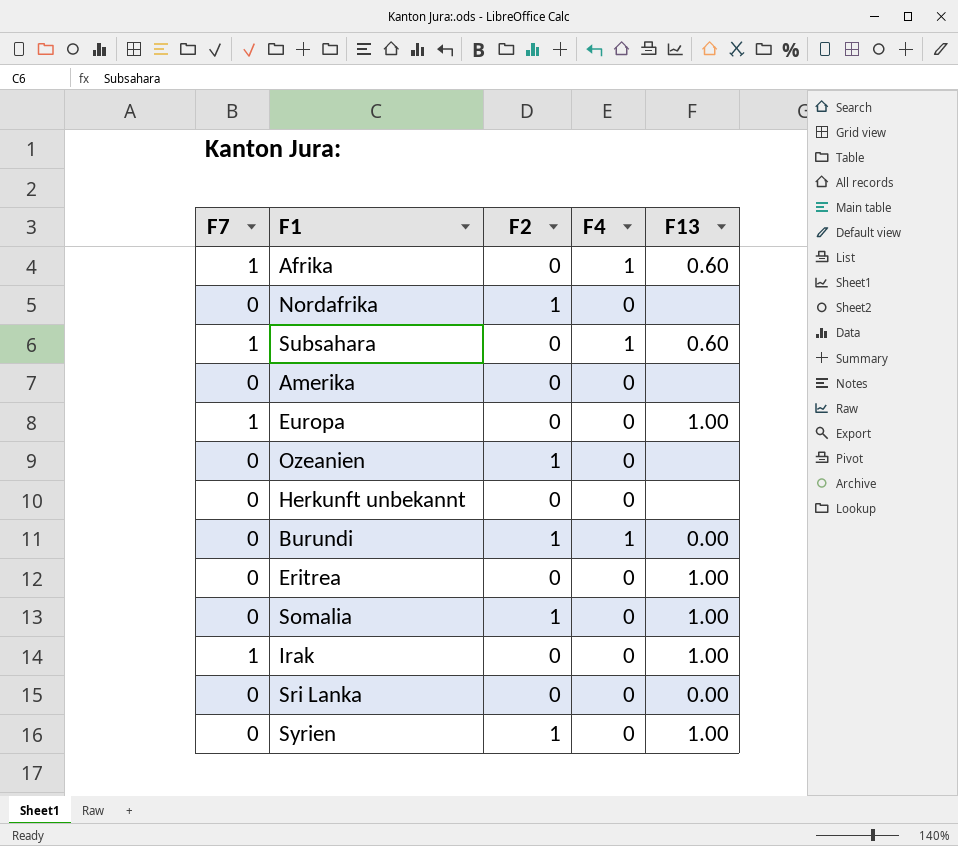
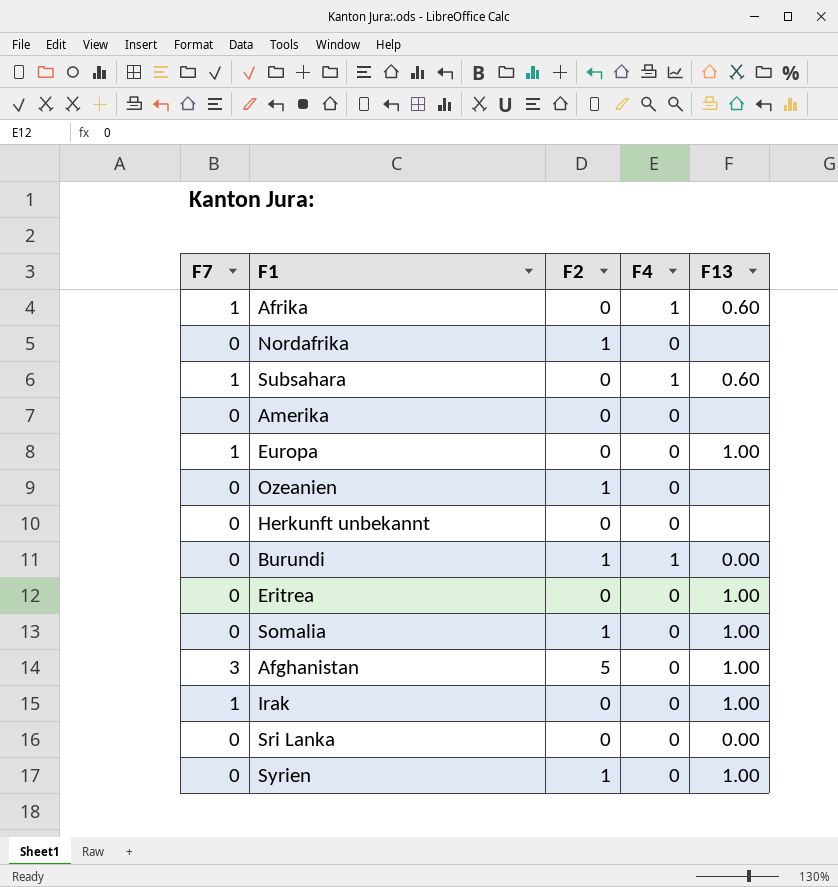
row Afghanistan: none -> 3 | 5 | 0 | 1.00

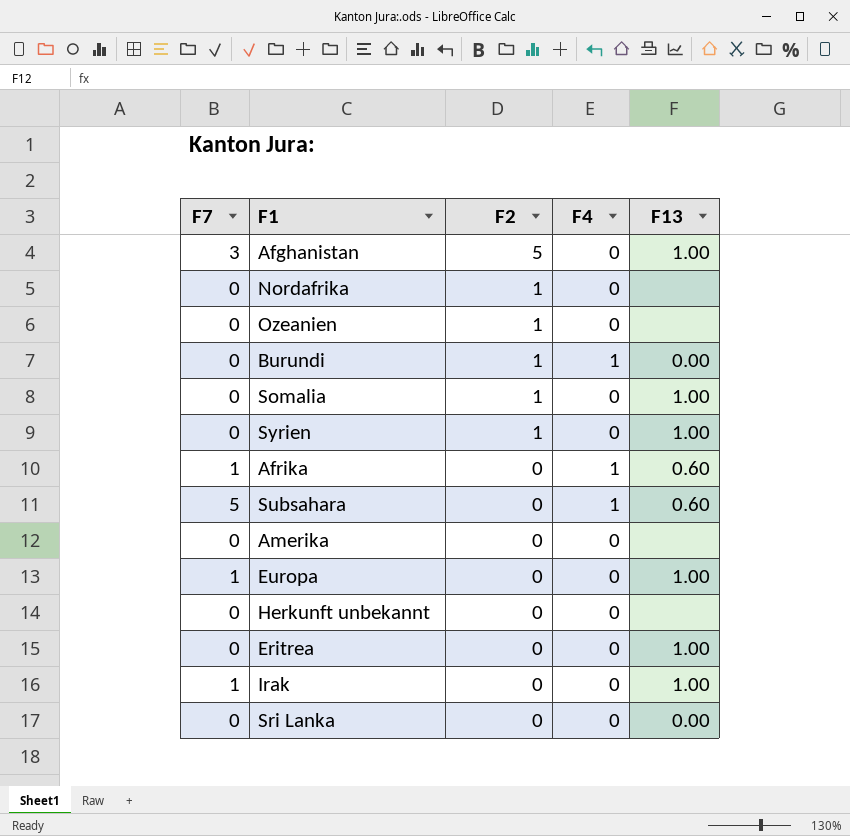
row order: none -> F2 descending
Subsahara | F7: 1 -> 5

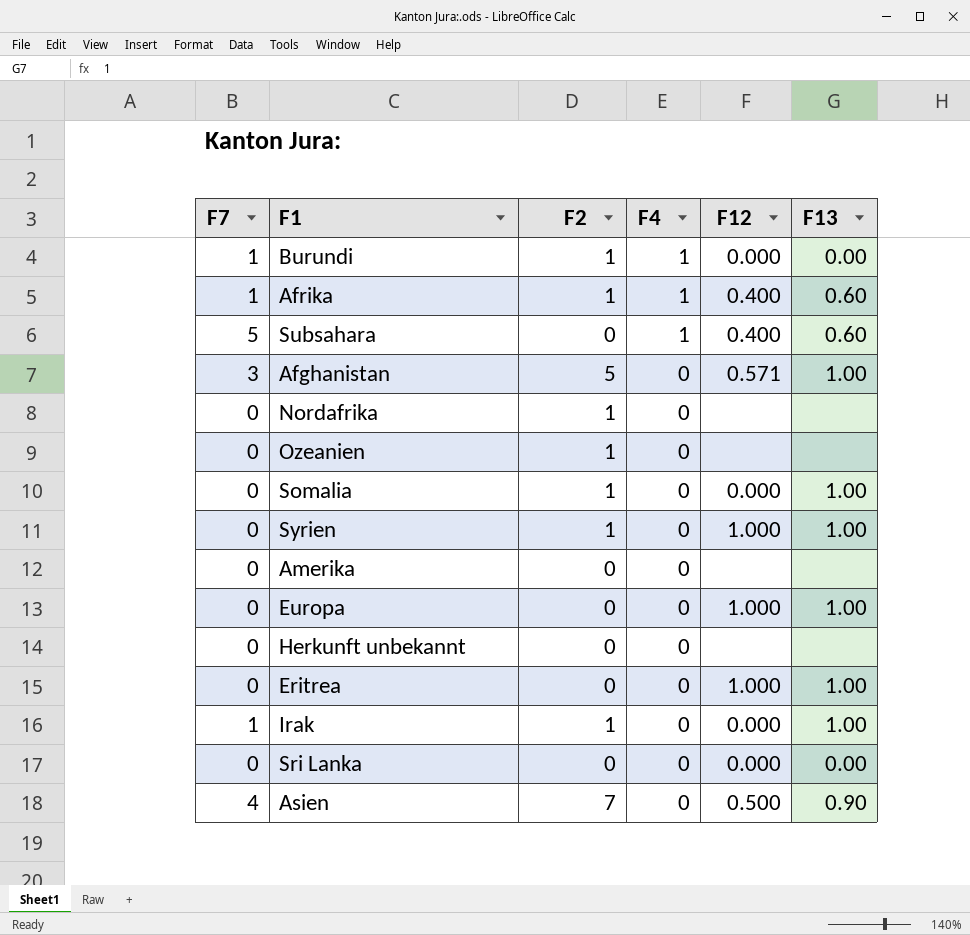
row order: F2 descending -> F4 descending
column F12 | position: none -> 5
Burundi | F7: 0 -> 1
Afrika | F2: 0 -> 1
Europa | F7: 1 -> 0
Irak | F2: 0 -> 1
row Asien: none -> 4 | 7 | 0 | 0.500 | 0.90

